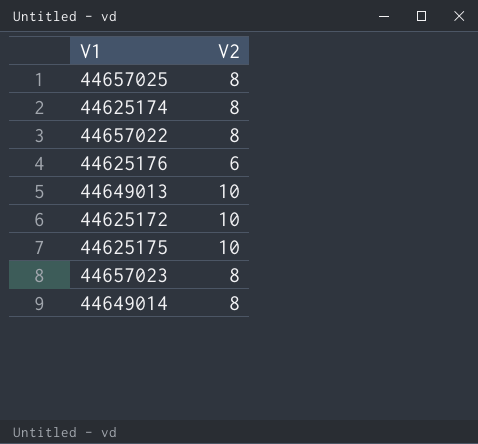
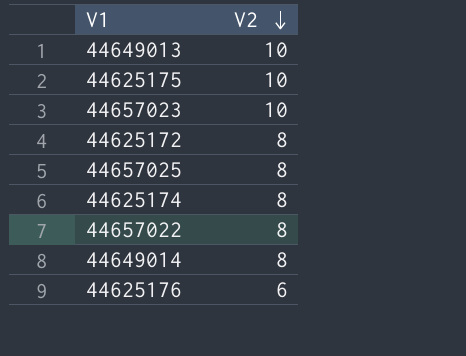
row order: none -> V2 descending
44657023 | V2: 8 -> 10
44625172 | V2: 10 -> 8

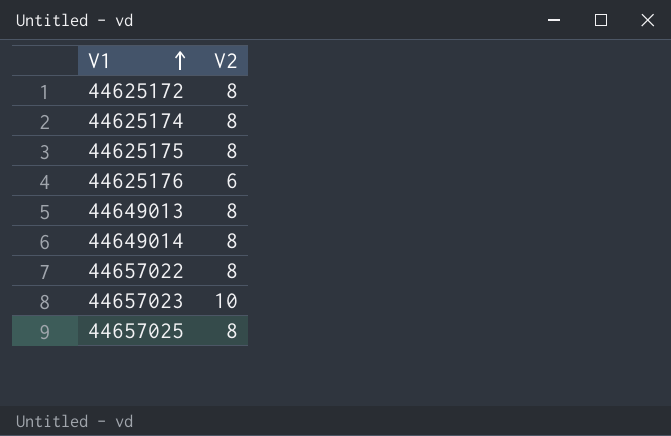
row order: V2 descending -> V1 ascending
44625175 | V2: 10 -> 8
44649013 | V2: 10 -> 8

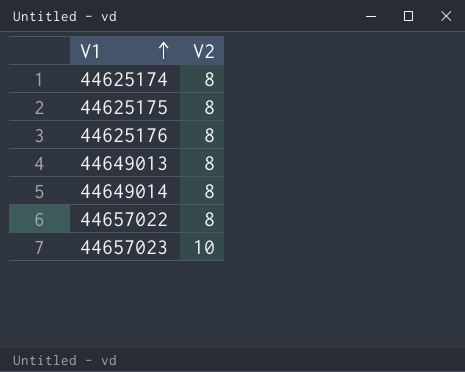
row 44625172: 8 -> none
row 44657025: 8 -> none
44625176 | V2: 6 -> 8

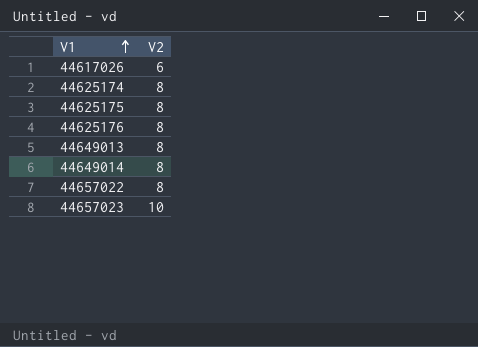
row 44617026: none -> 6

